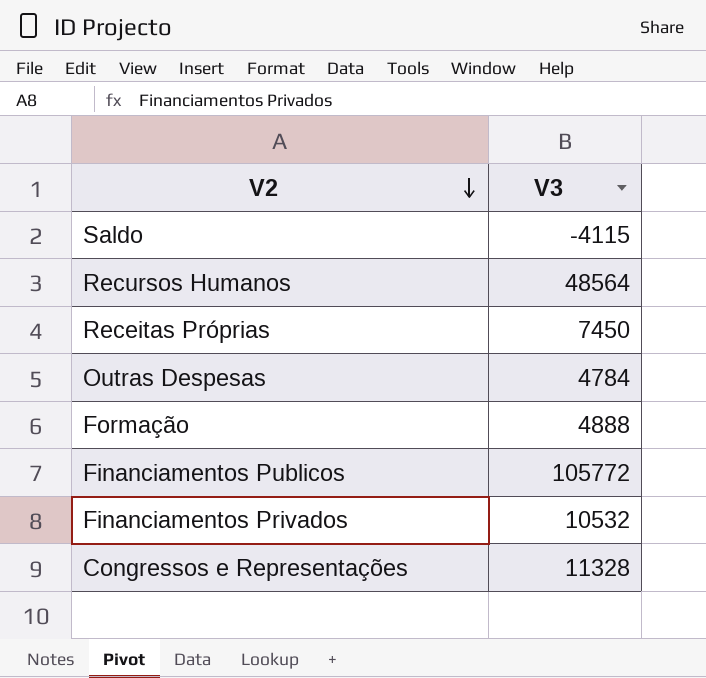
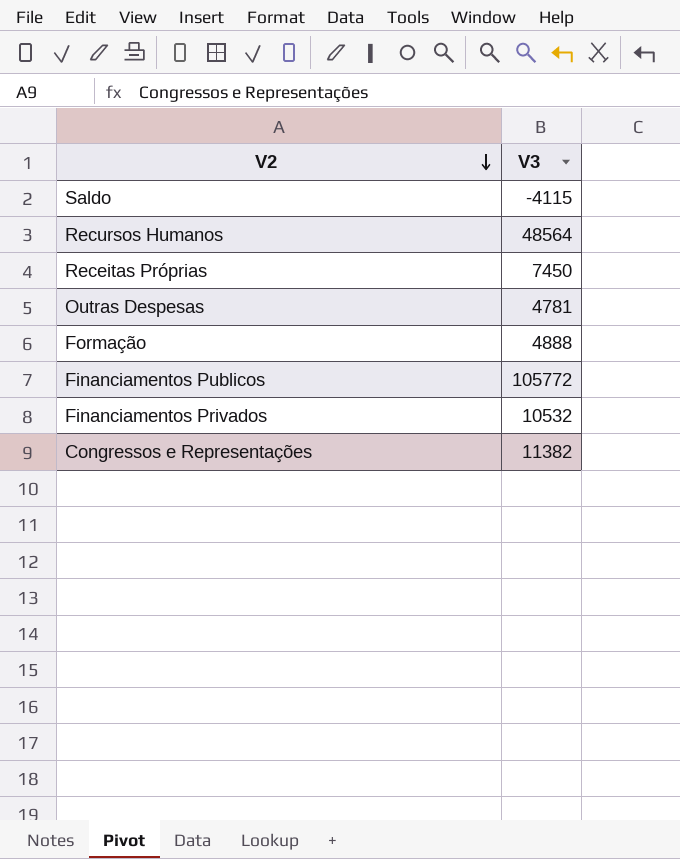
Outras Despesas | V3: 4784 -> 4781
Congressos e Representações | V3: 11328 -> 11382

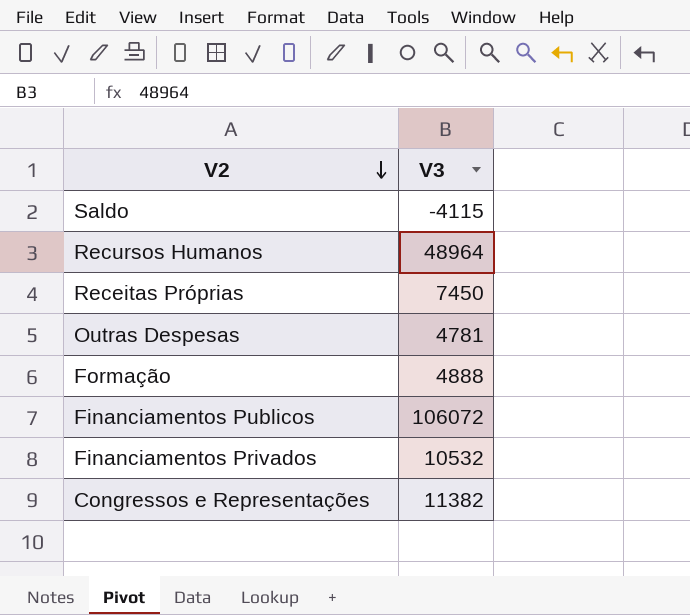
Recursos Humanos | V3: 48564 -> 48964
Financiamentos Publicos | V3: 105772 -> 106072

